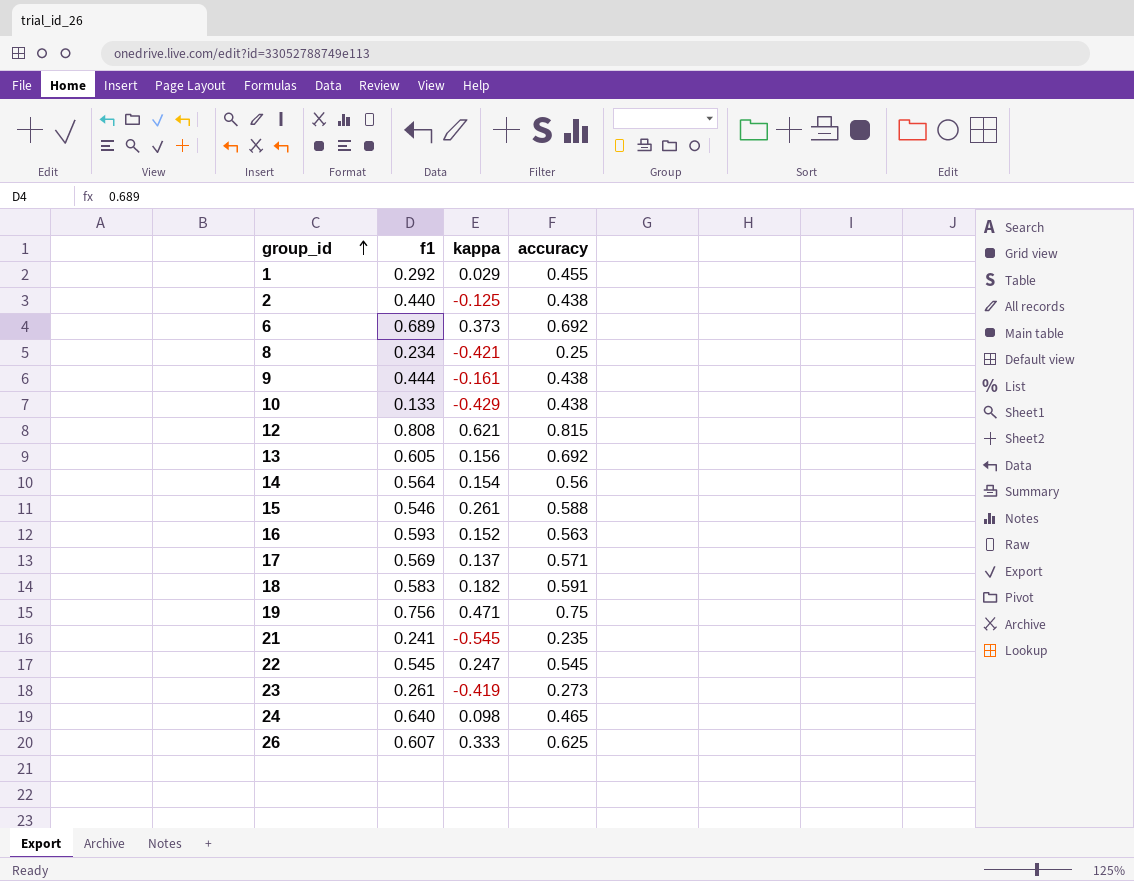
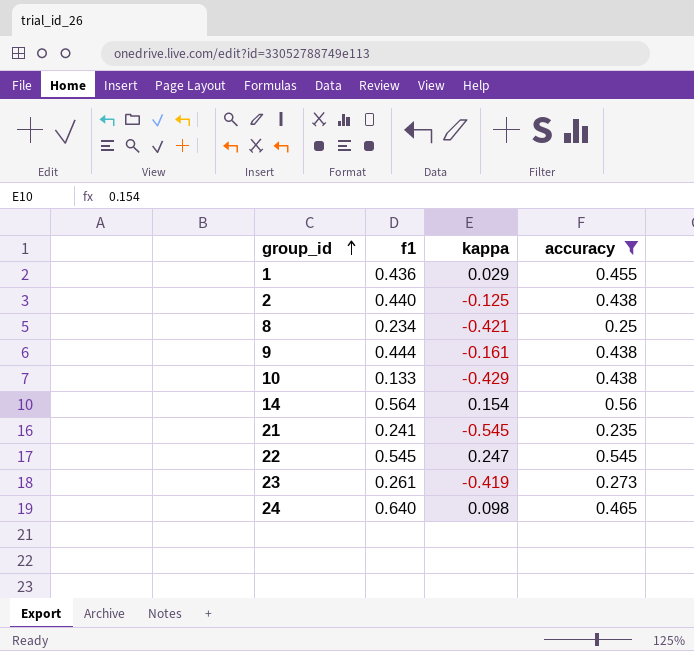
filter: none -> accuracy <= 0.56
1 | f1: 0.292 -> 0.436

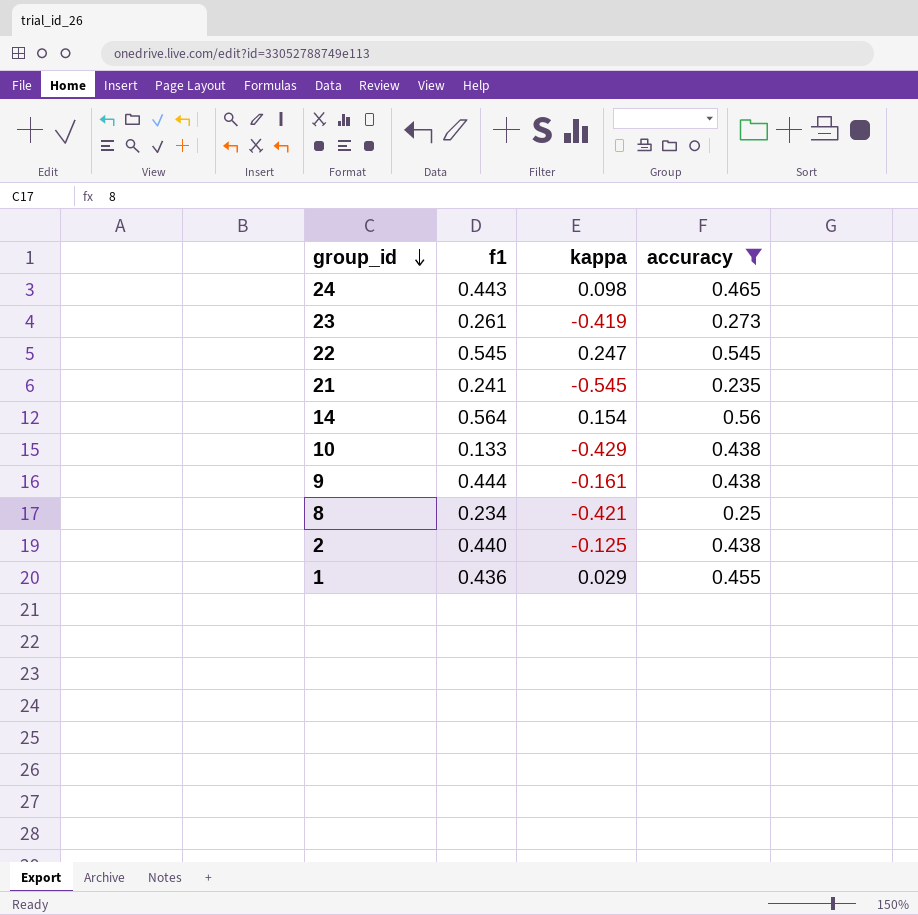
row order: group_id ascending -> group_id descending
24 | f1: 0.640 -> 0.443

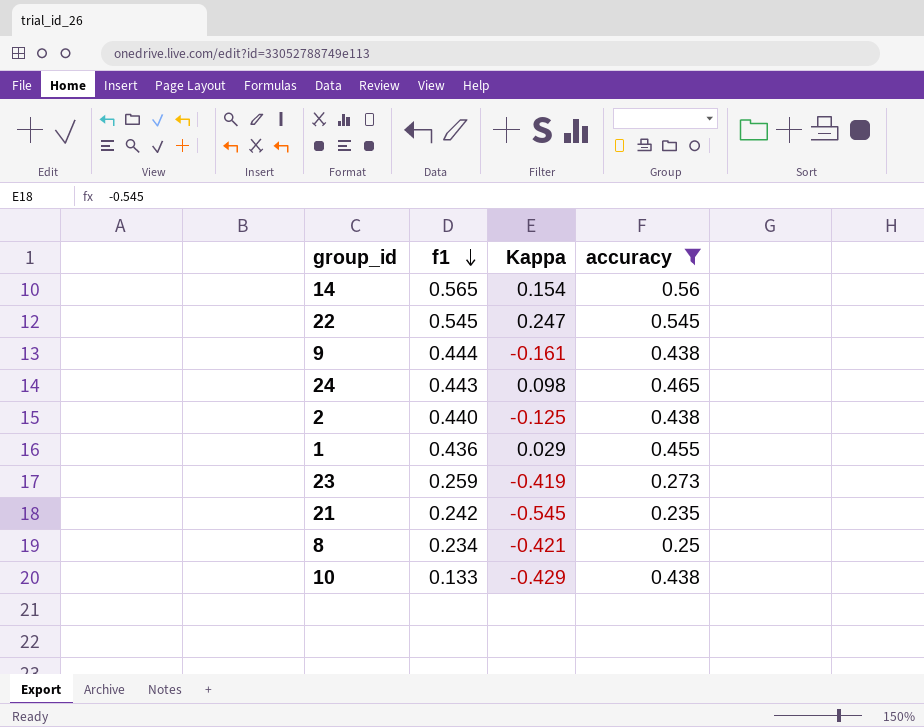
row order: group_id descending -> f1 descending
column name: kappa -> Kappa
14 | f1: 0.564 -> 0.565
23 | f1: 0.261 -> 0.259
21 | f1: 0.241 -> 0.242

